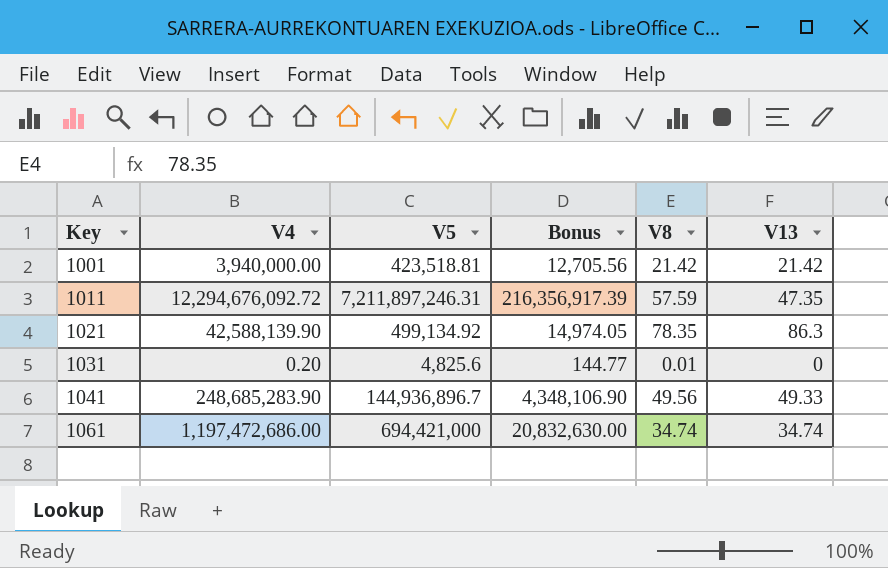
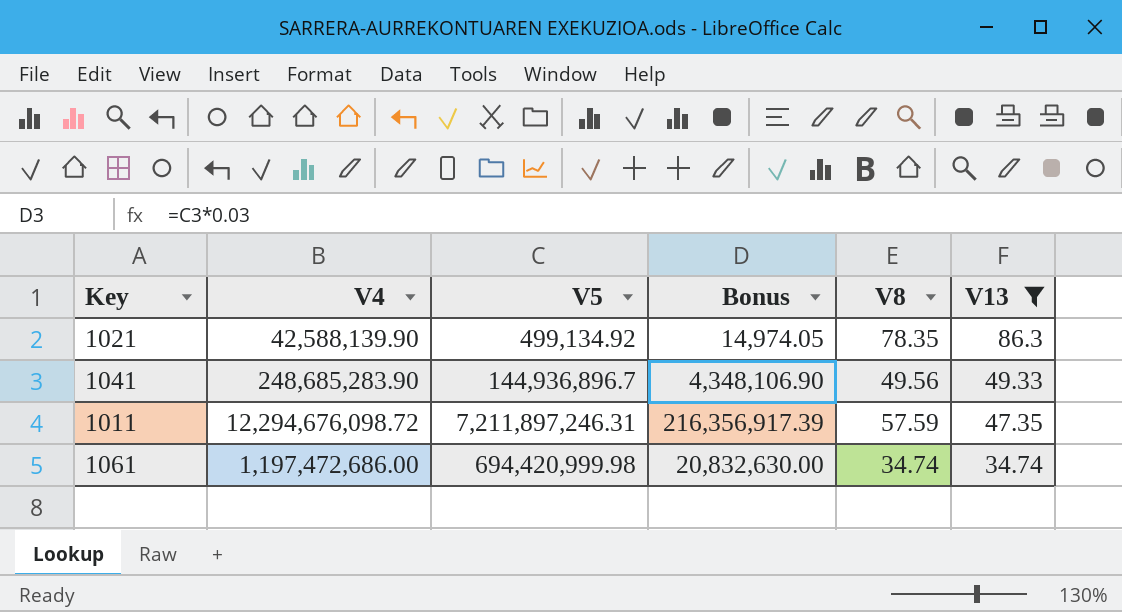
filter: none -> V13 >= 34.74
row order: Key ascending -> V13 descending
1011 | V4: 12,294,676,092.72 -> 12,294,676,098.72
1061 | V5: 694,421,000 -> 694,420,999.98

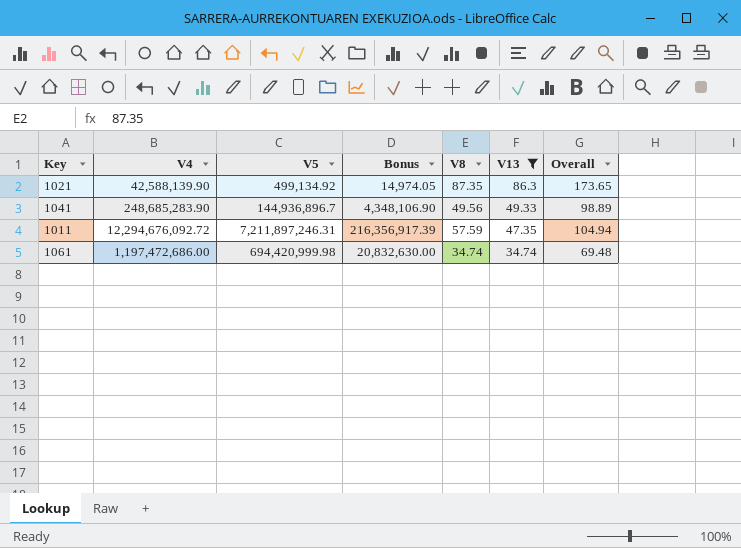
column Overall | formula: none -> [V8] + [V13]
1021 | V8: 78.35 -> 87.35
1011 | V4: 12,294,676,098.72 -> 12,294,676,092.72

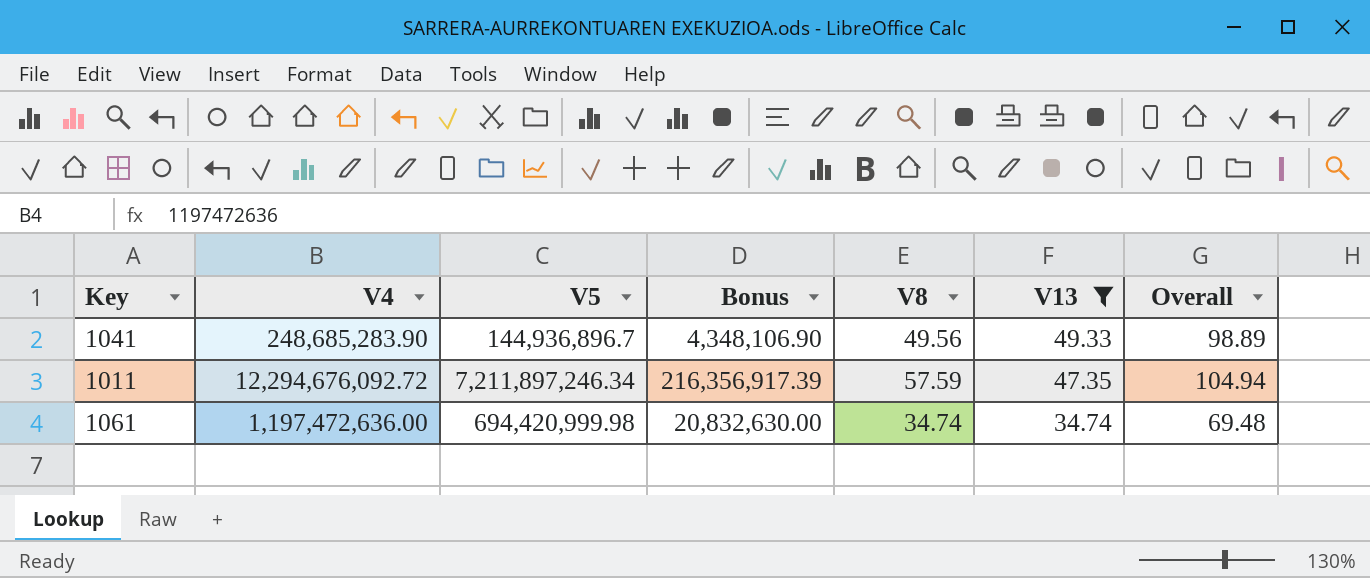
row 1021: 42,588,139.90 | 499,134.92 | 14,974.05 | 87.35 | 86.3 | 173.65 -> none
1011 | V5: 7,211,897,246.31 -> 7,211,897,246.34
1061 | V4: 1,197,472,686.00 -> 1,197,472,636.00

